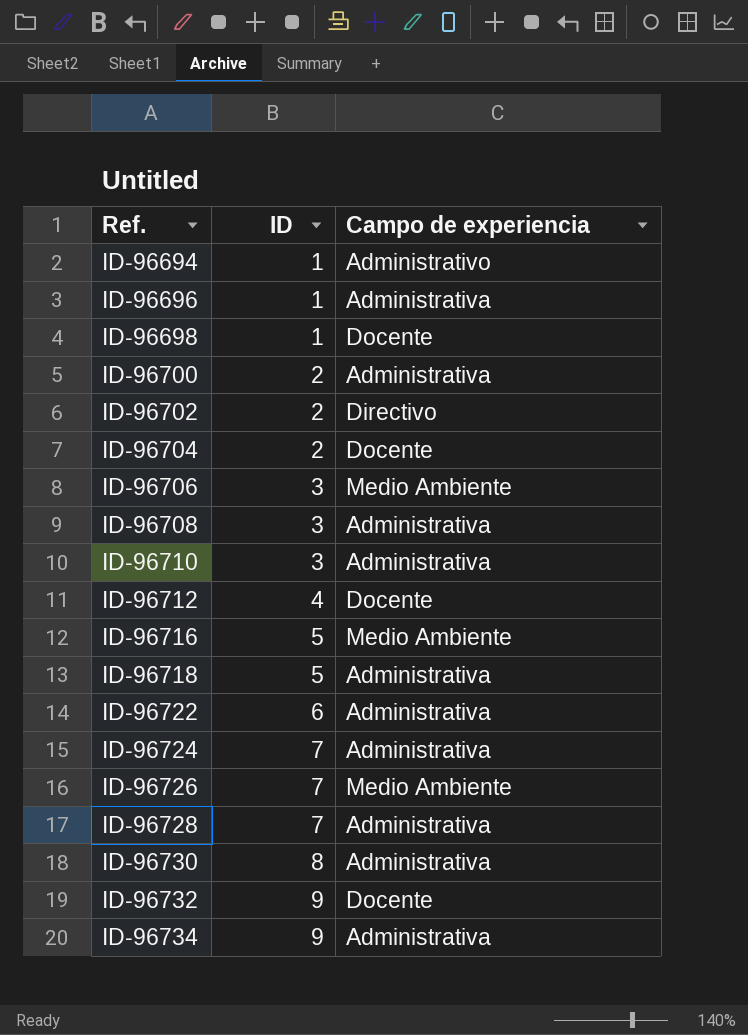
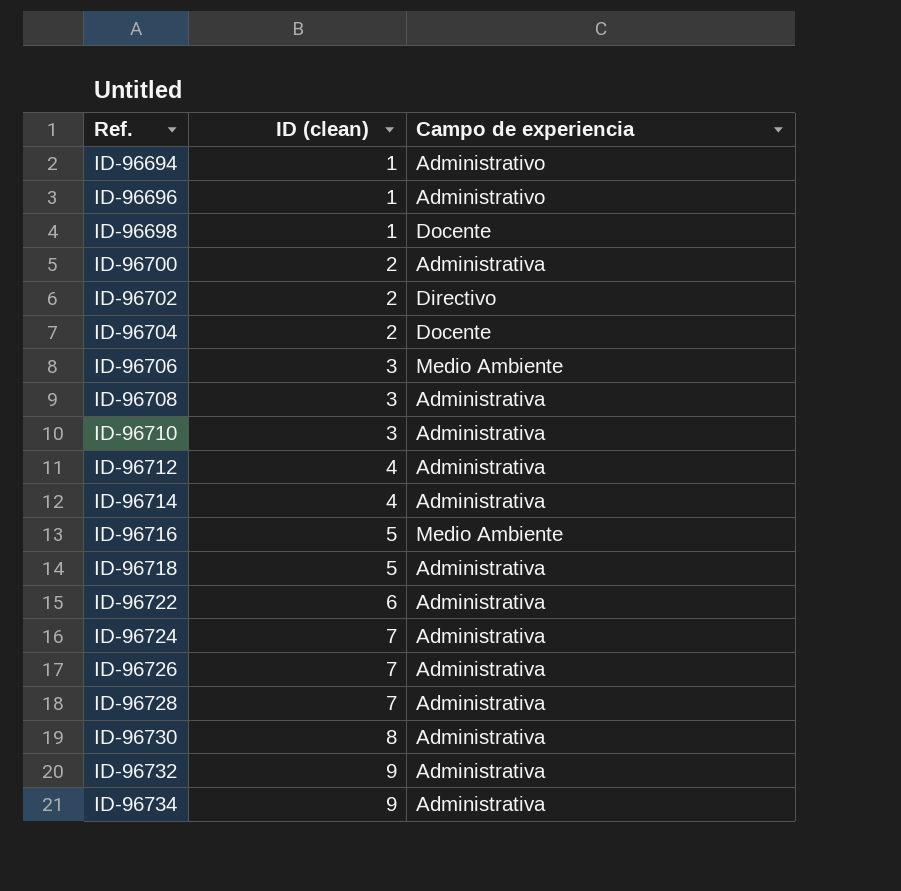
column name: ID -> ID (clean)
ID-96696 | Campo de experiencia: Administrativa -> Administrativo
ID-96712 | Campo de experiencia: Docente -> Administrativa
row ID-96714: none -> 4 | Administrativa
ID-96726 | Campo de experiencia: Medio Ambiente -> Administrativa
ID-96732 | Campo de experiencia: Docente -> Administrativa

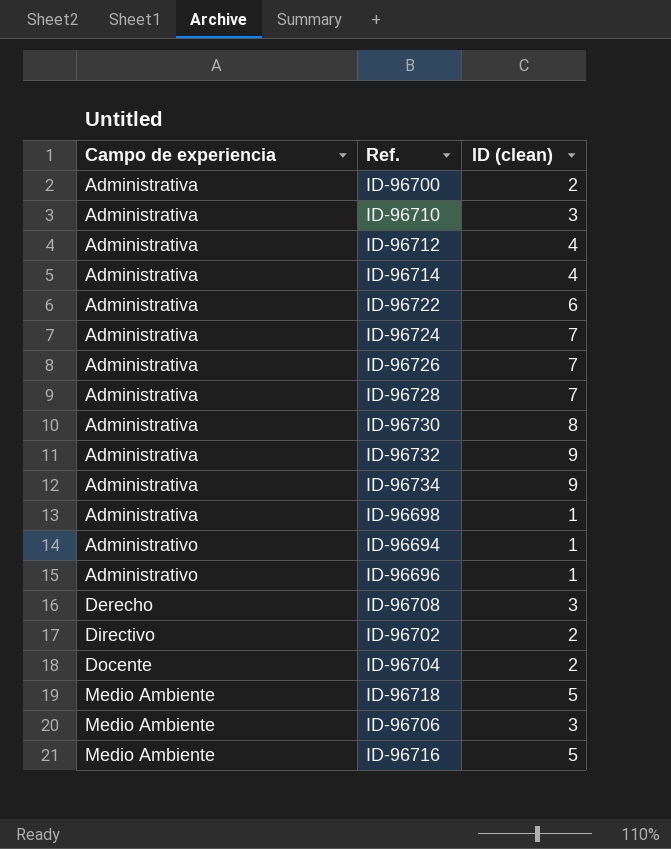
row order: Ref. ascending -> Campo de experiencia ascending
column Campo de experiencia | position: 3 -> 1
ID-96698 | Campo de experiencia: Docente -> Administrativa
ID-96708 | Campo de experiencia: Administrativa -> Derecho
ID-96718 | Campo de experiencia: Administrativa -> Medio Ambiente

